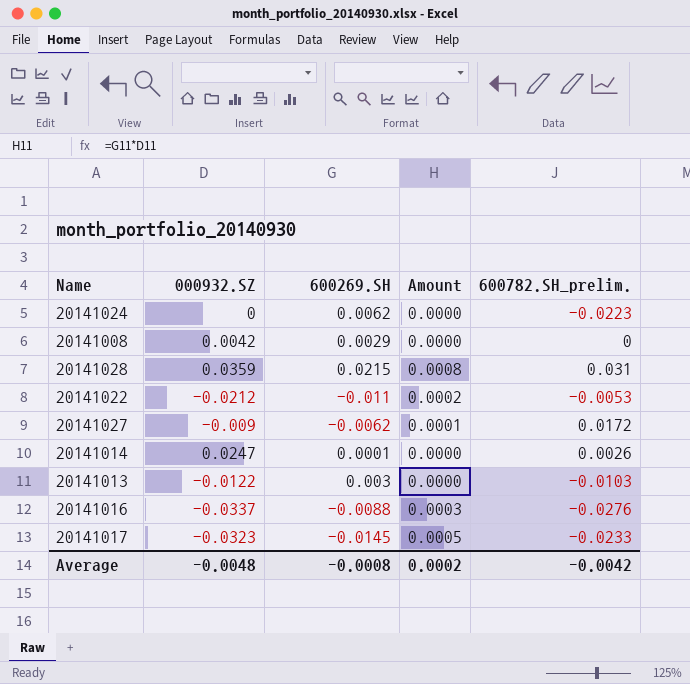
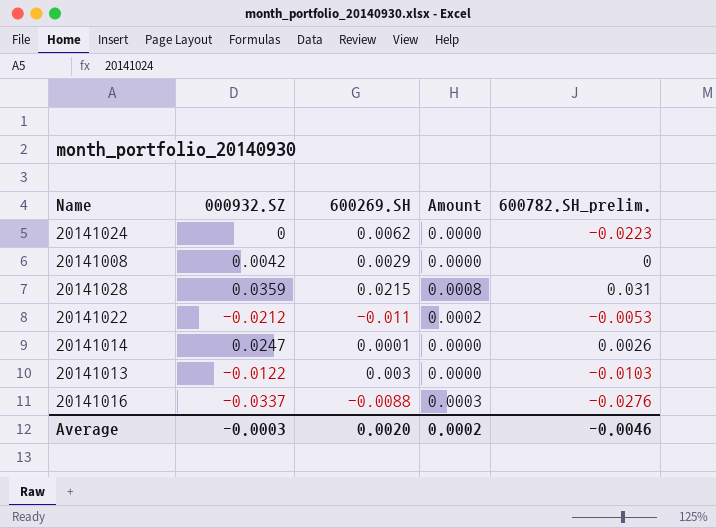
row 20141027: -0.009 | -0.0062 | 0.0001 | 0.0172 -> none
row 20141017: -0.0323 | -0.0145 | 0.0005 | -0.0233 -> none
Average | 000932.SZ: -0.0048 -> -0.0003
Average | 600269.SH: -0.0008 -> 0.0020
Average | 600782.SH_prelim.: -0.0042 -> -0.0046

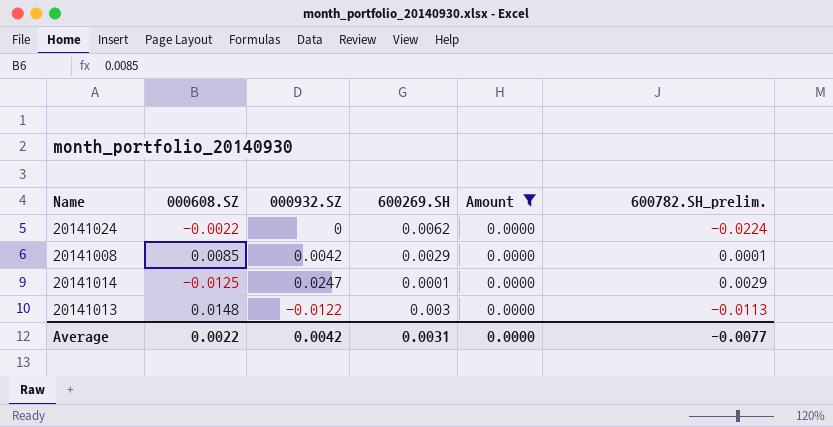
filter: none -> Amount = 0.0000
column 000608.SZ | position: none -> 2
20141024 | 600782.SH_prelim.: -0.0223 -> -0.0224
20141008 | 600782.SH_prelim.: 0 -> 0.0001
20141014 | 600782.SH_prelim.: 0.0026 -> 0.0029
20141013 | 600782.SH_prelim.: -0.0103 -> -0.0113
Average | 000932.SZ: -0.0003 -> 0.0042
Average | 600269.SH: 0.0020 -> 0.0031
Average | Amount: 0.0002 -> 0.0000
Average | 600782.SH_prelim.: -0.0046 -> -0.0077

